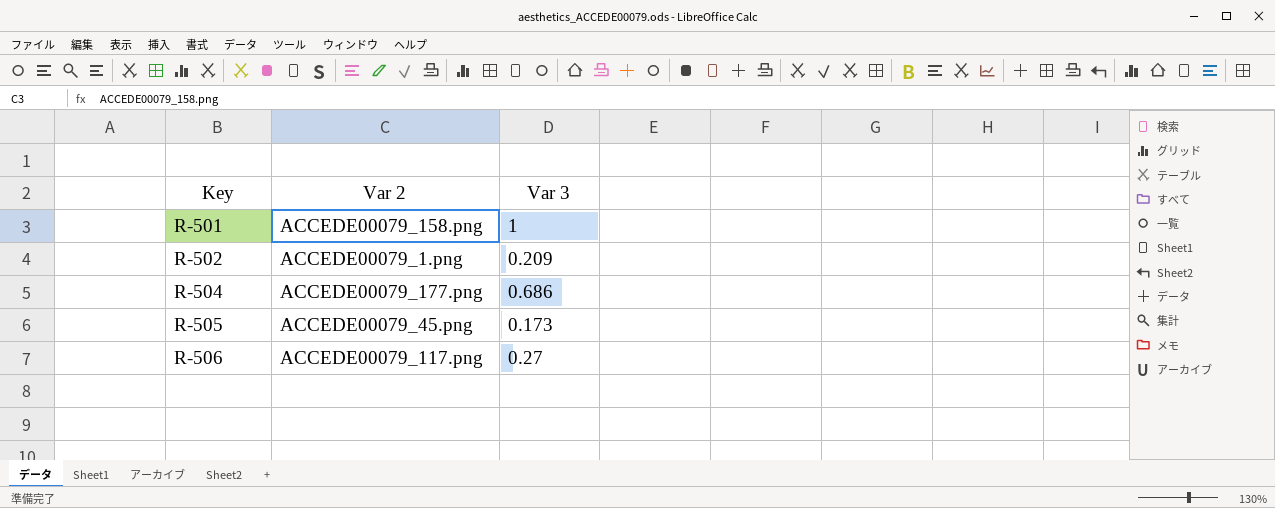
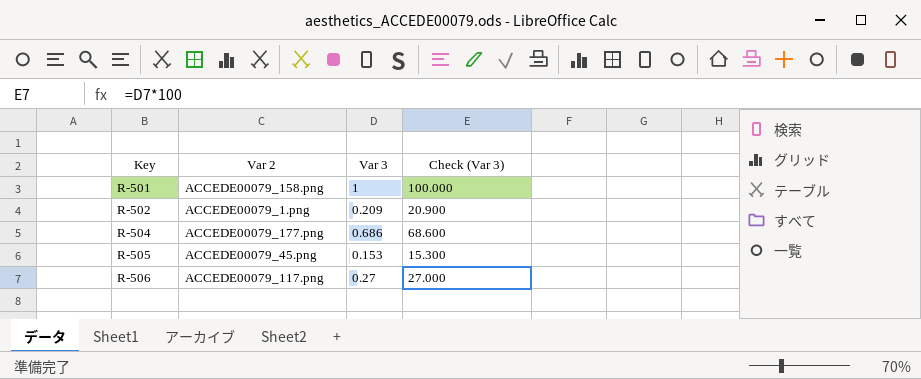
column Check (Var 3) | formula: none -> [Var 3] * 100
R-505 | Var 3: 0.173 -> 0.153

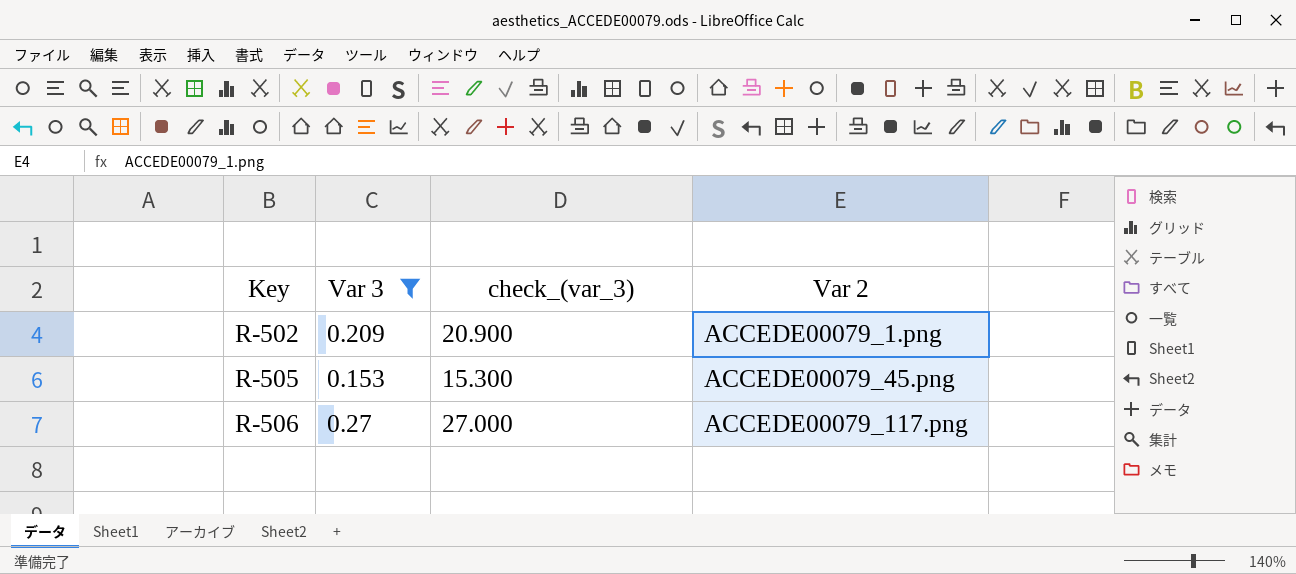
filter: none -> Var 3 <= 0.27
column name: Check (Var 3) -> check_(var_3)
column Var 2 | position: 2 -> 4

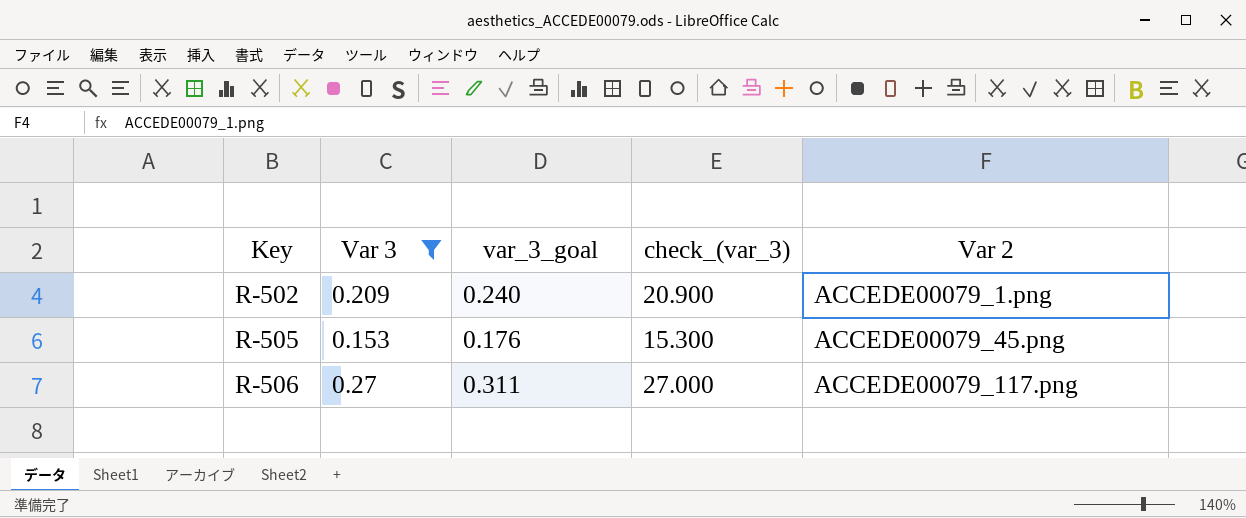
column var_3_goal | formula: none -> [Var 3] * 1.15

